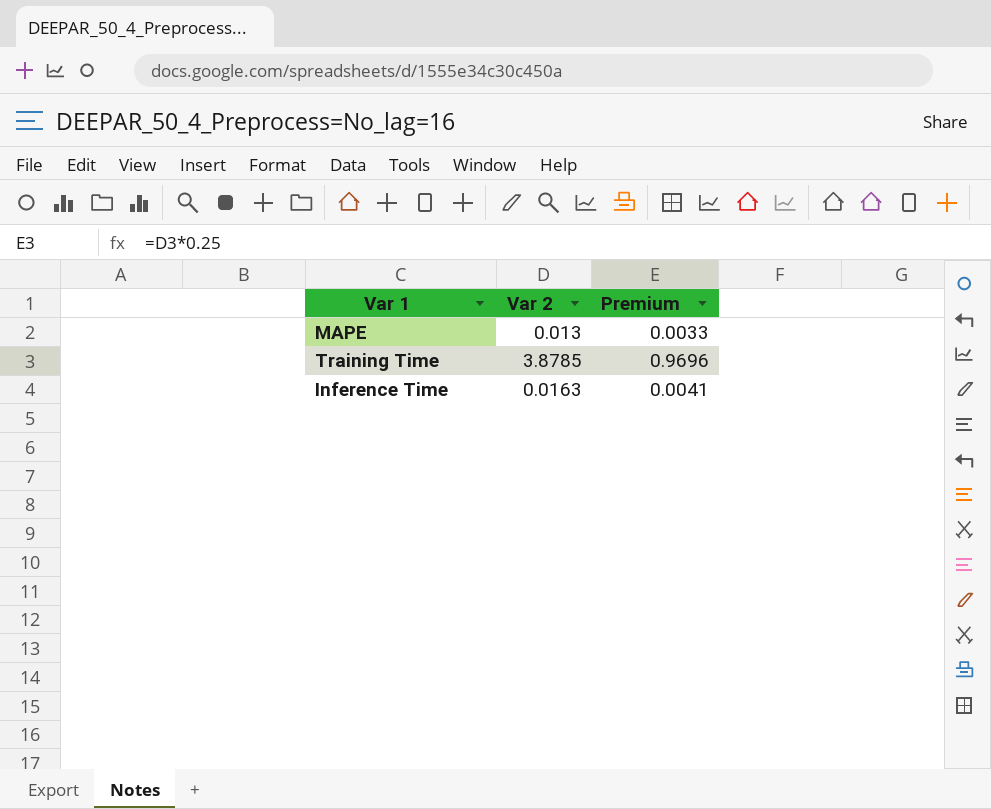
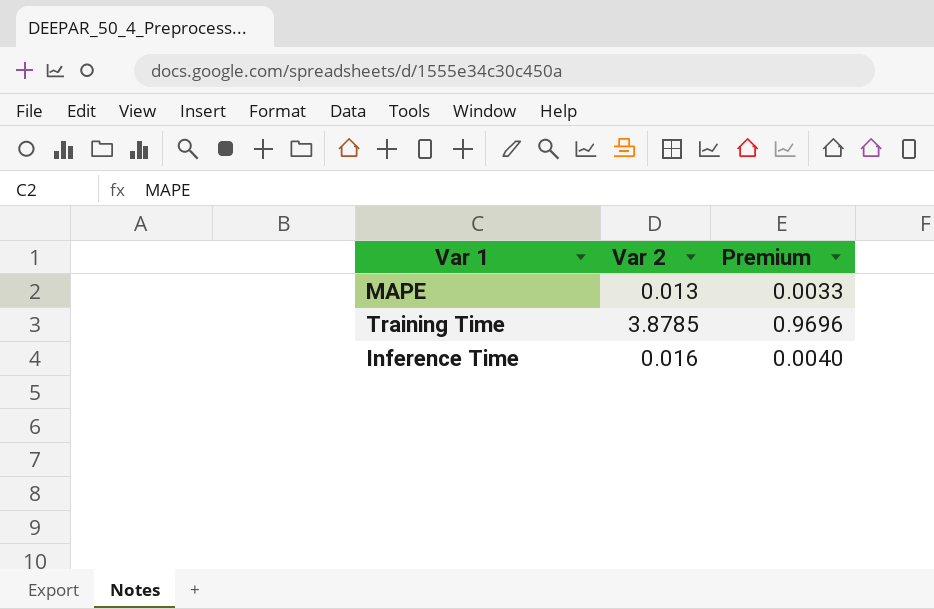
Inference Time | Var 2: 0.0163 -> 0.016
Inference Time | Premium: 0.0041 -> 0.0040

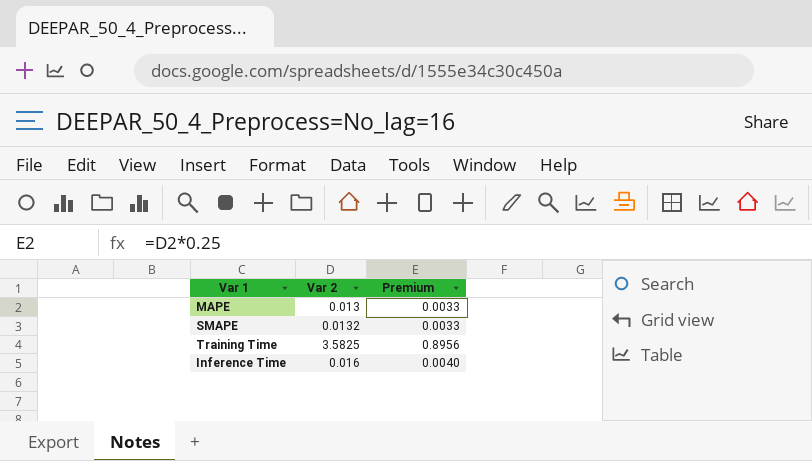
row SMAPE: none -> 0.0132 | 0.0033
Training Time | Var 2: 3.8785 -> 3.5825
Training Time | Premium: 0.9696 -> 0.8956

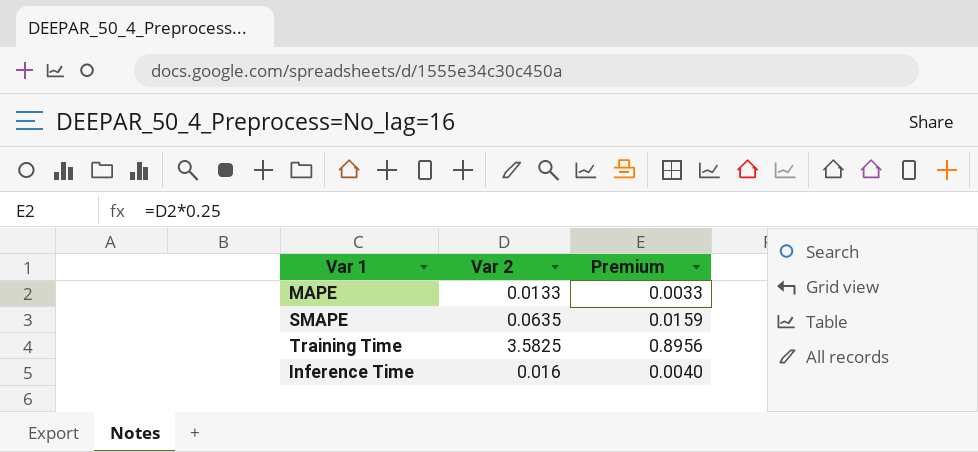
MAPE | Var 2: 0.013 -> 0.0133
SMAPE | Var 2: 0.0132 -> 0.0635
SMAPE | Premium: 0.0033 -> 0.0159

